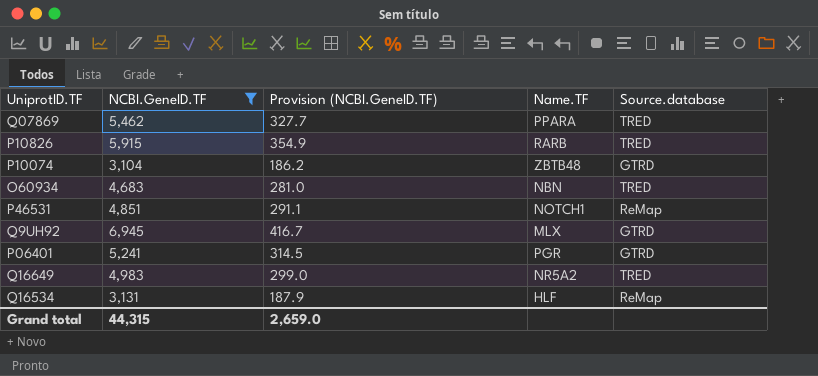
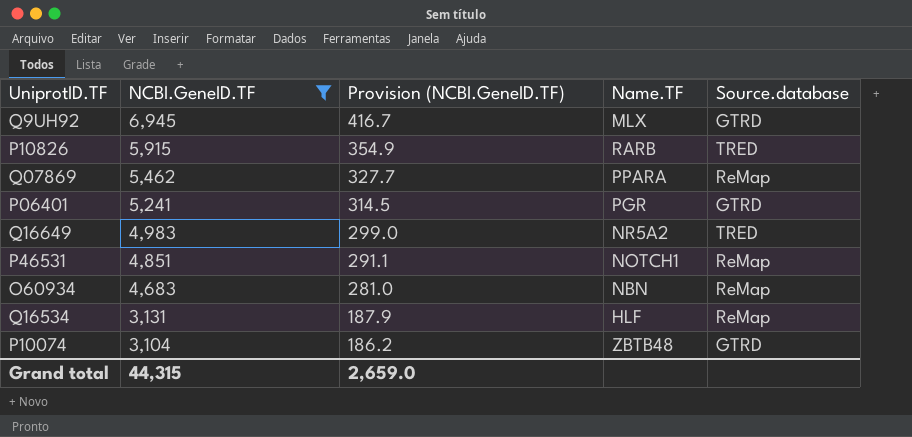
row order: none -> NCBI.GeneID.TF descending
Q07869 | Source.database: TRED -> ReMap
O60934 | Source.database: TRED -> ReMap

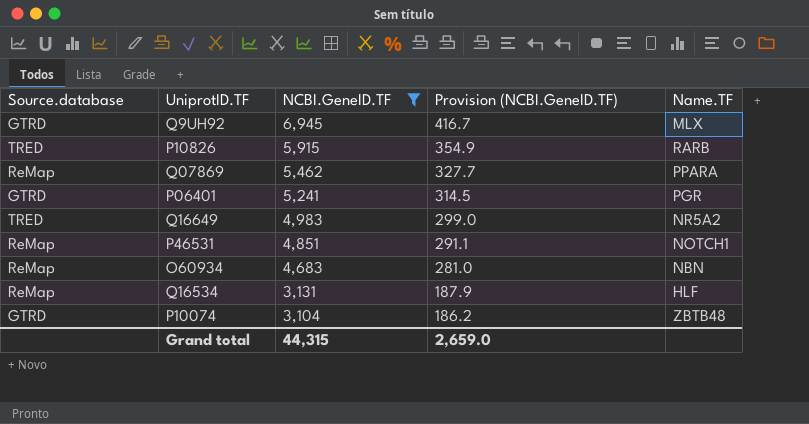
column Source.database | position: 5 -> 1

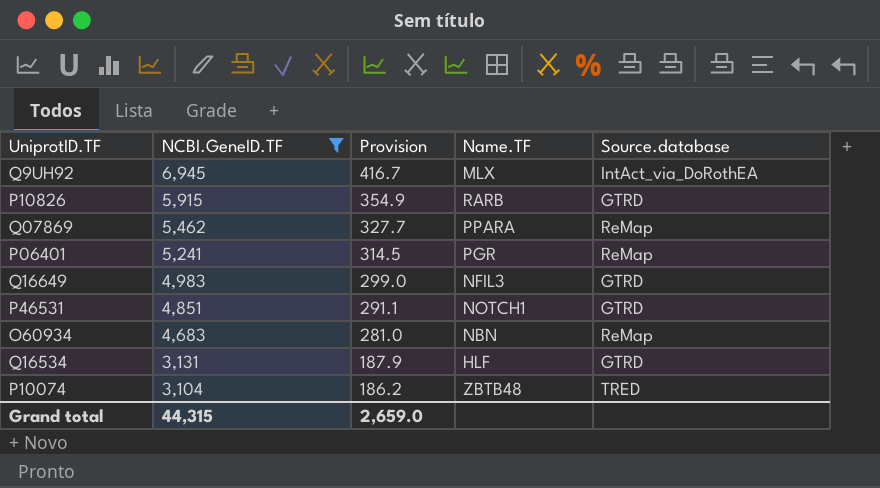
column name: Provision (NCBI.GeneID.TF) -> Provision
column Source.database | position: 1 -> 5
Q9UH92 | Source.database: GTRD -> IntAct_via_DoRothEA
P10826 | Source.database: TRED -> GTRD
P06401 | Source.database: GTRD -> ReMap
Q16649 | Name.TF: NR5A2 -> NFIL3
Q16649 | Source.database: TRED -> GTRD
P46531 | Source.database: ReMap -> GTRD
Q16534 | Source.database: ReMap -> GTRD
P10074 | Source.database: GTRD -> TRED

